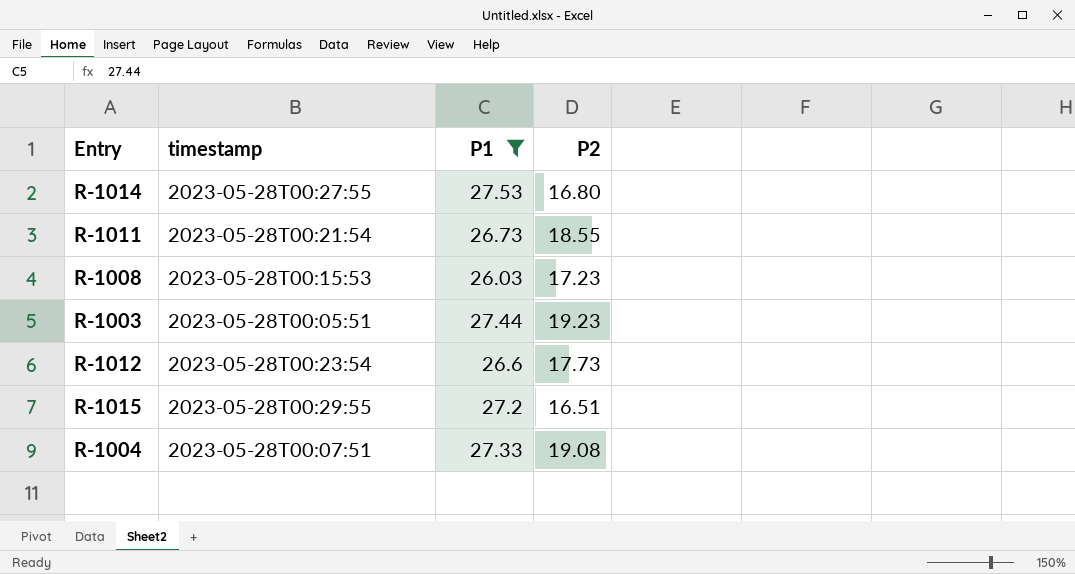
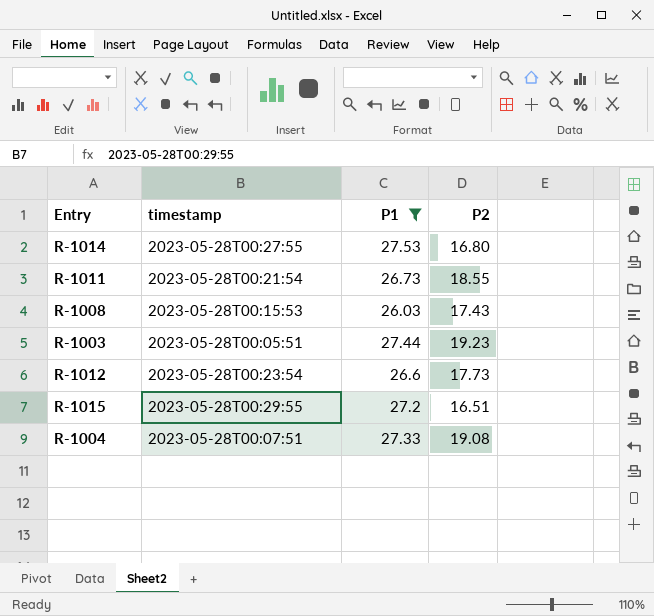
R-1008 | P2: 17.23 -> 17.43

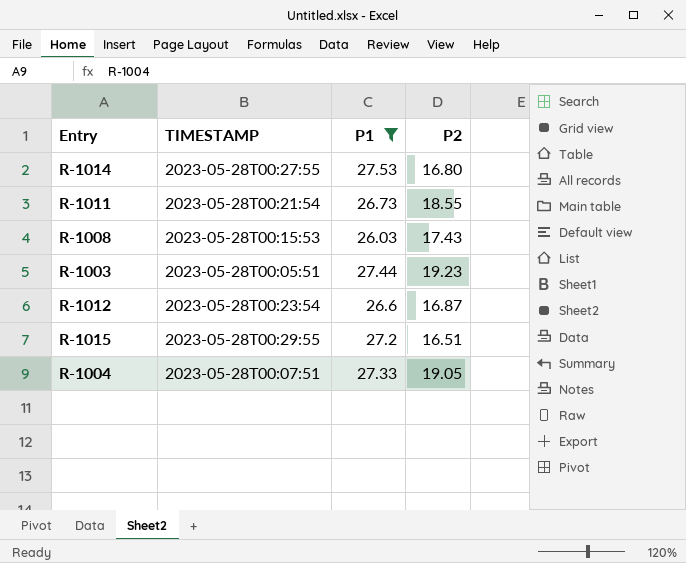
column name: timestamp -> TIMESTAMP
R-1012 | P2: 17.73 -> 16.87
R-1004 | P2: 19.08 -> 19.05

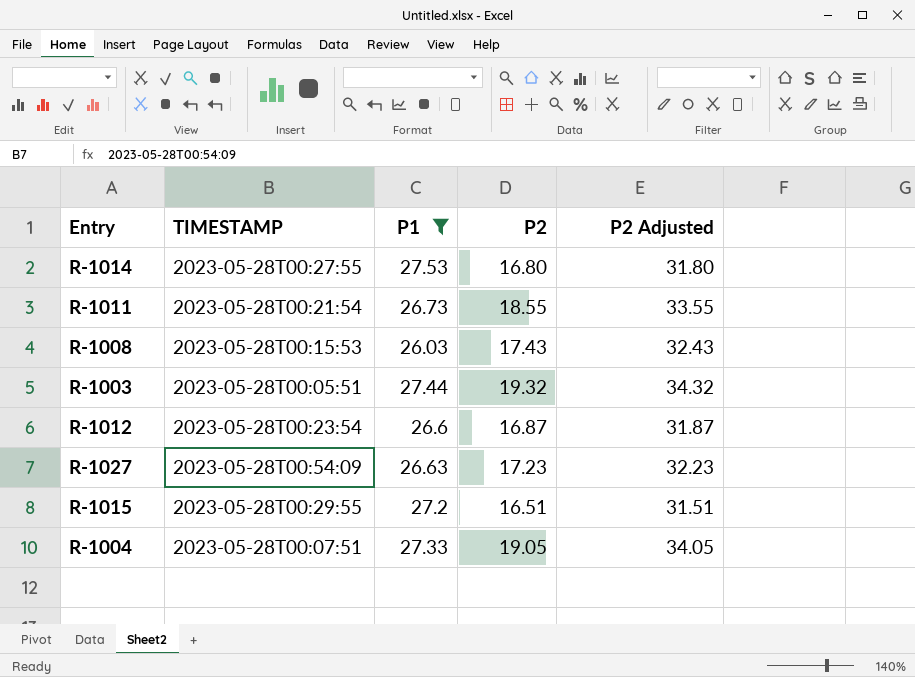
column P2 Adjusted | formula: none -> [P2] + 15
R-1003 | P2: 19.23 -> 19.32
row R-1027: none -> 2023-05-28T00:54:09 | 26.63 | 17.23 | 32.23

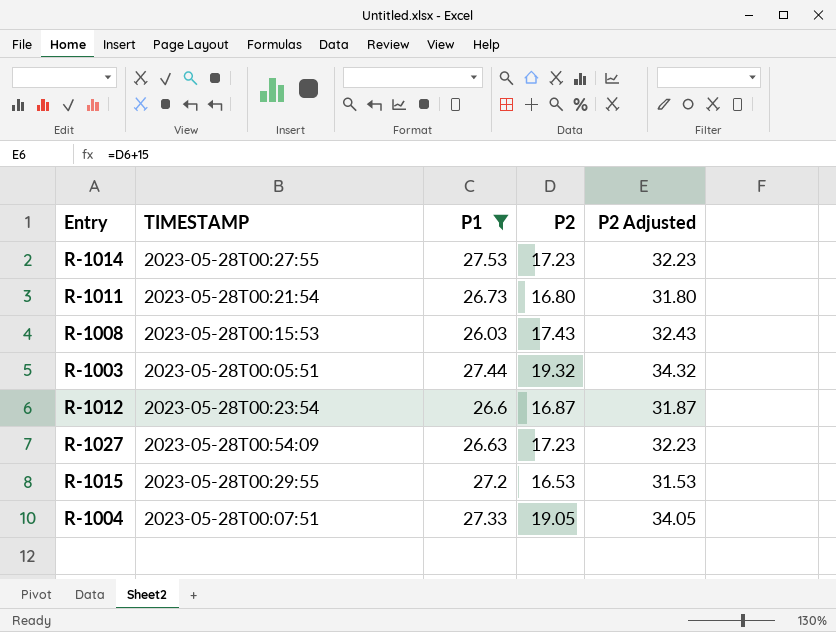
R-1014 | P2: 16.80 -> 17.23
R-1014 | P2 Adjusted: 31.80 -> 32.23
R-1011 | P2: 18.55 -> 16.80
R-1011 | P2 Adjusted: 33.55 -> 31.80
R-1015 | P2: 16.51 -> 16.53
R-1015 | P2 Adjusted: 31.51 -> 31.53

